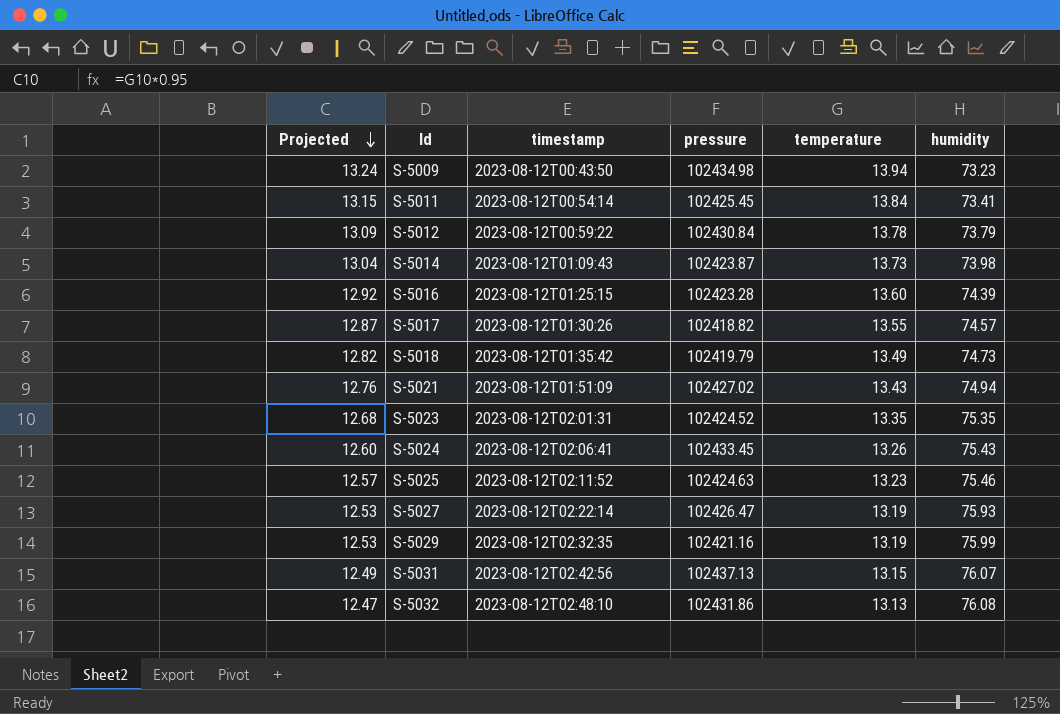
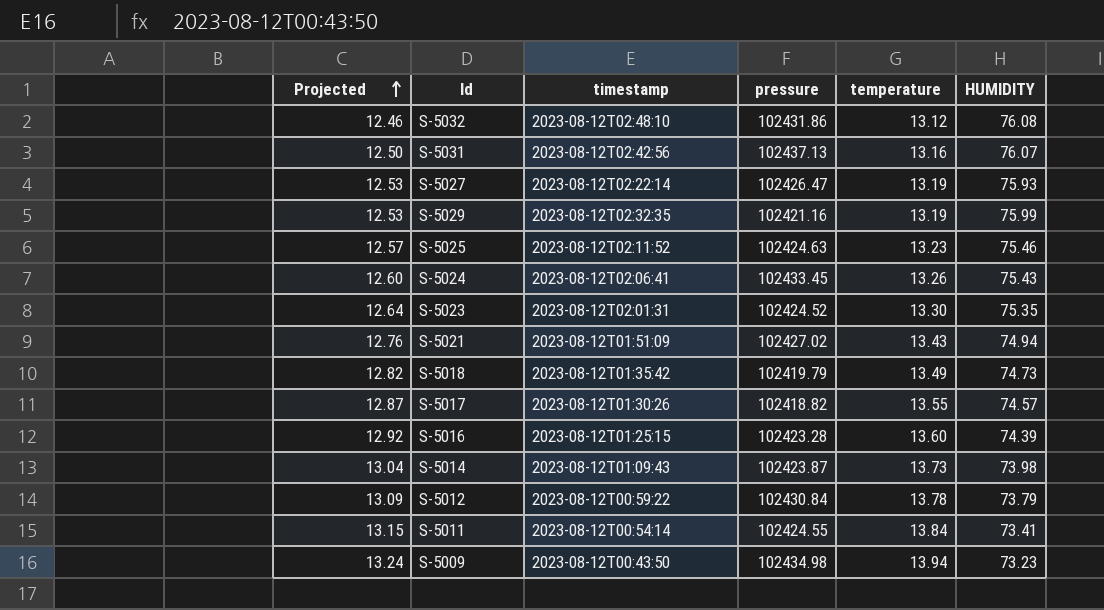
row order: Projected descending -> Projected ascending
column name: humidity -> HUMIDITY
S-5032 | Projected: 12.47 -> 12.46
S-5032 | temperature: 13.13 -> 13.12
S-5031 | Projected: 12.49 -> 12.50
S-5031 | temperature: 13.15 -> 13.16
S-5023 | Projected: 12.68 -> 12.64
S-5023 | temperature: 13.35 -> 13.30
S-5011 | pressure: 102425.45 -> 102424.55

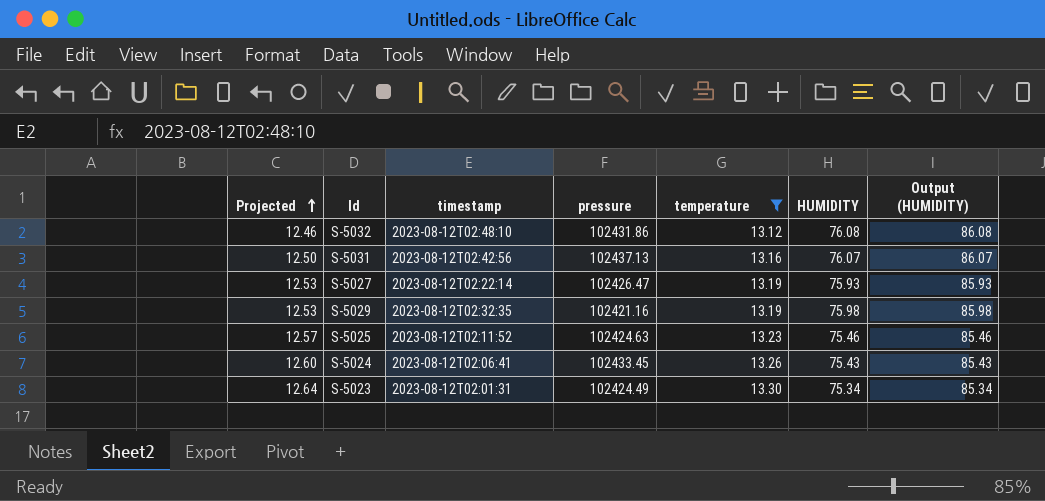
filter: none -> temperature <= 13.30
column Output (HUMIDITY) | formula: none -> [HUMIDITY] + 10
S-5029 | HUMIDITY: 75.99 -> 75.98
S-5023 | pressure: 102424.52 -> 102424.49
S-5023 | HUMIDITY: 75.35 -> 75.34

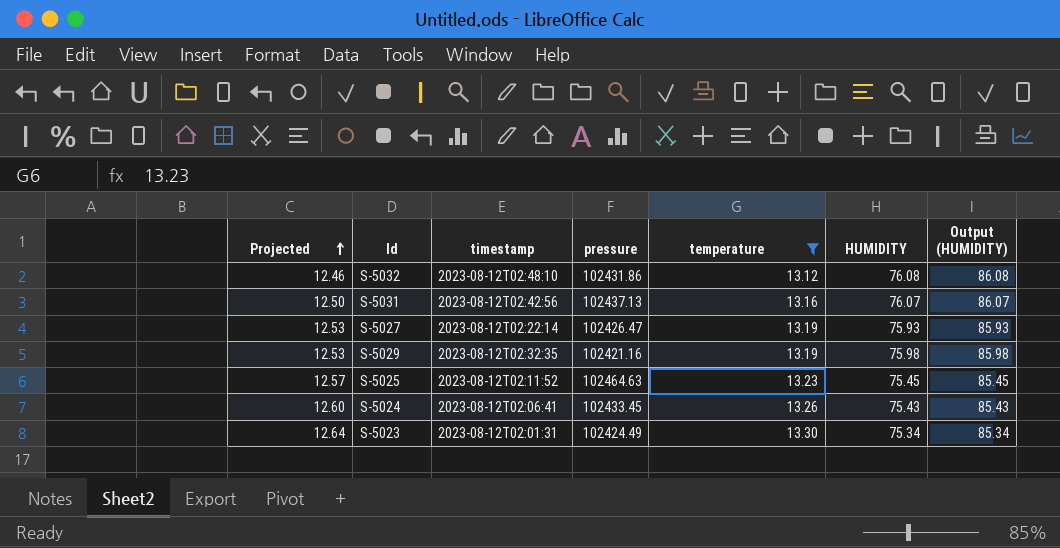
S-5025 | pressure: 102424.63 -> 102464.63
S-5025 | HUMIDITY: 75.46 -> 75.45
S-5025 | Output (HUMIDITY): 85.46 -> 85.45

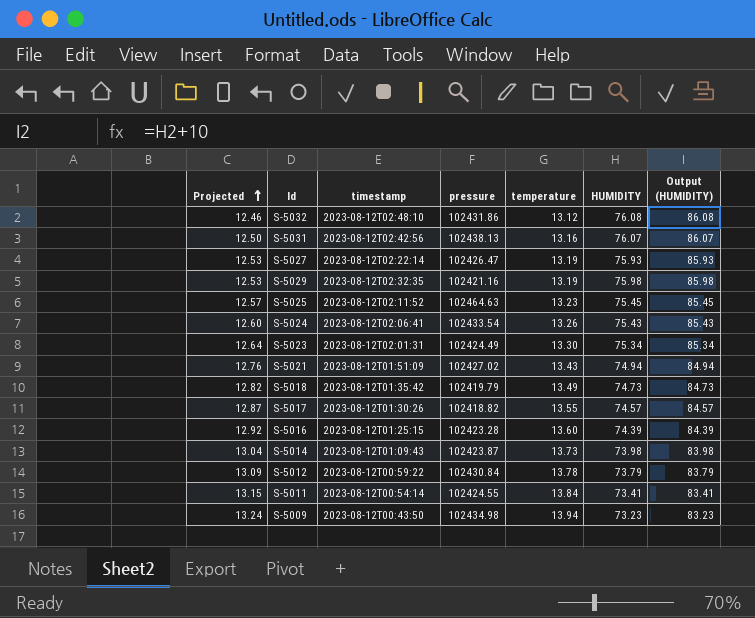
filter: temperature <= 13.30 -> none
S-5031 | pressure: 102437.13 -> 102438.13
S-5024 | pressure: 102433.45 -> 102433.54

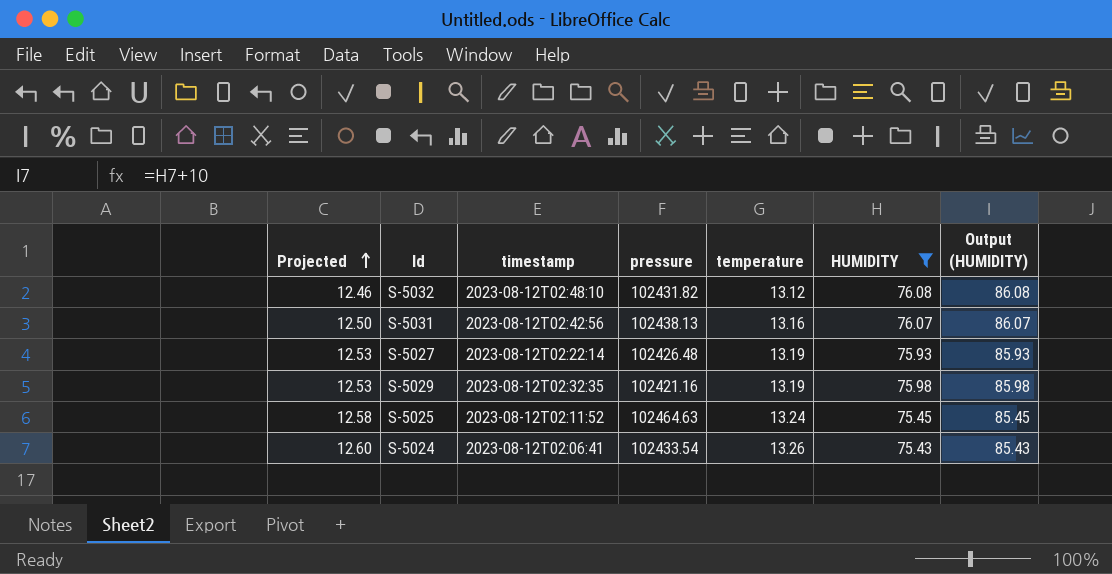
filter: none -> HUMIDITY >= 75.43
S-5032 | pressure: 102431.86 -> 102431.82
S-5027 | pressure: 102426.47 -> 102426.48
S-5025 | Projected: 12.57 -> 12.58
S-5025 | temperature: 13.23 -> 13.24

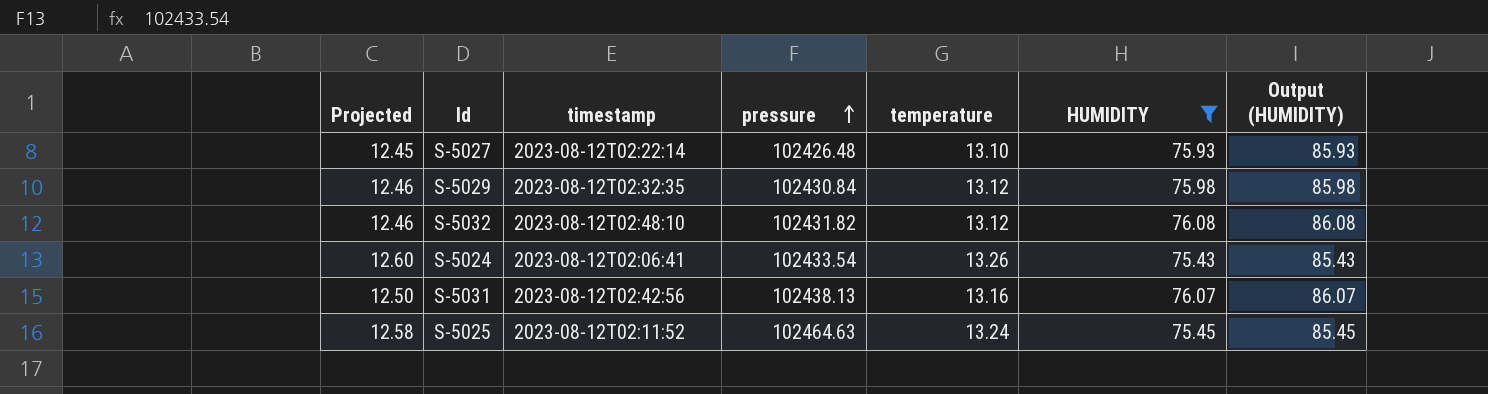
row order: Projected ascending -> pressure ascending
S-5027 | Projected: 12.53 -> 12.45
S-5027 | temperature: 13.19 -> 13.10
S-5029 | Projected: 12.53 -> 12.46
S-5029 | pressure: 102421.16 -> 102430.84
S-5029 | temperature: 13.19 -> 13.12

